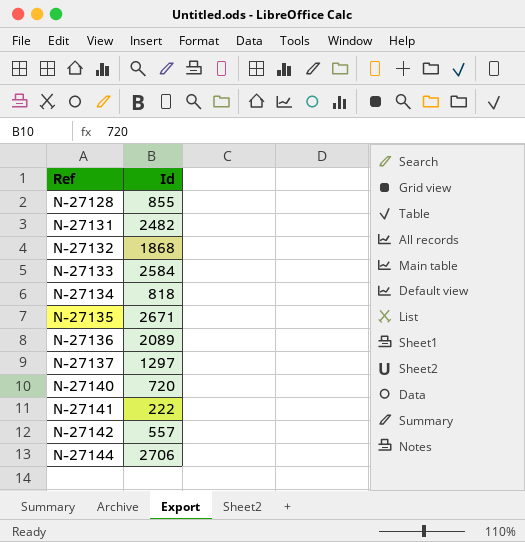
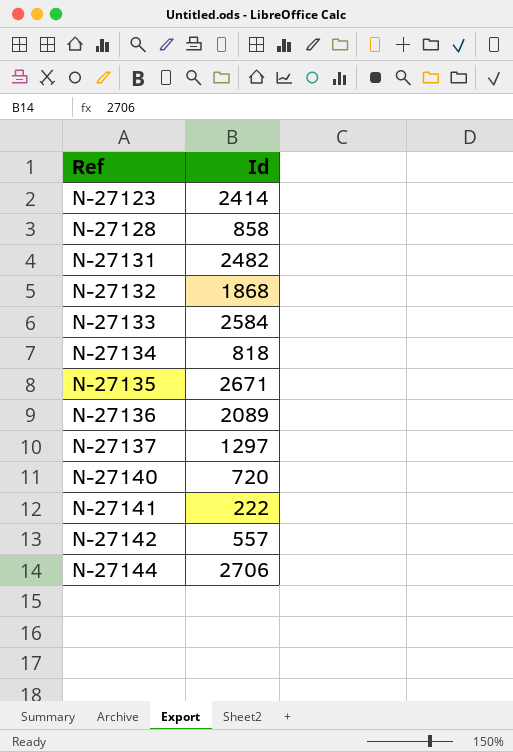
row N-27123: none -> 2414
N-27128 | Id: 855 -> 858

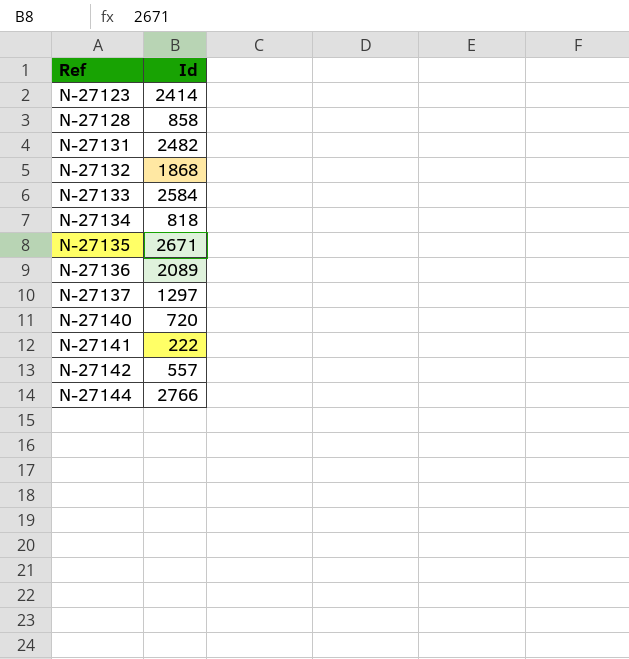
N-27144 | Id: 2706 -> 2766

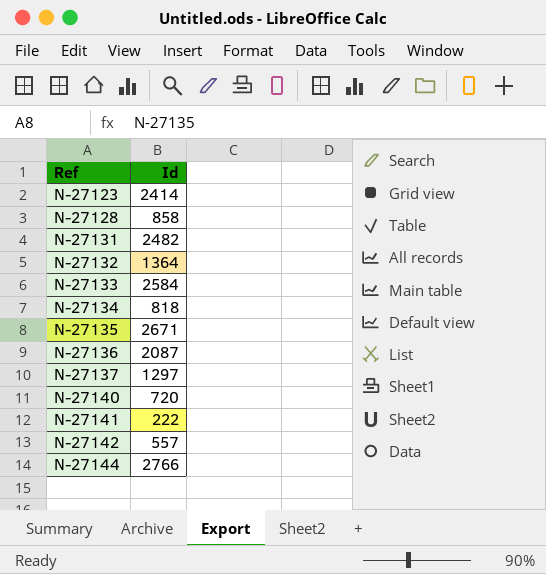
N-27132 | Id: 1868 -> 1364
N-27136 | Id: 2089 -> 2087

